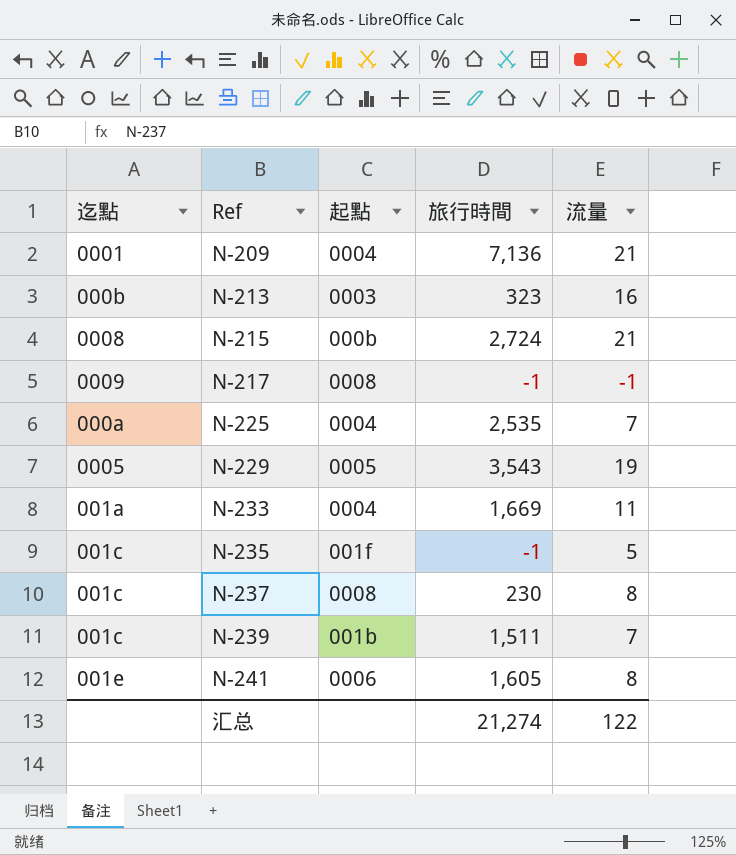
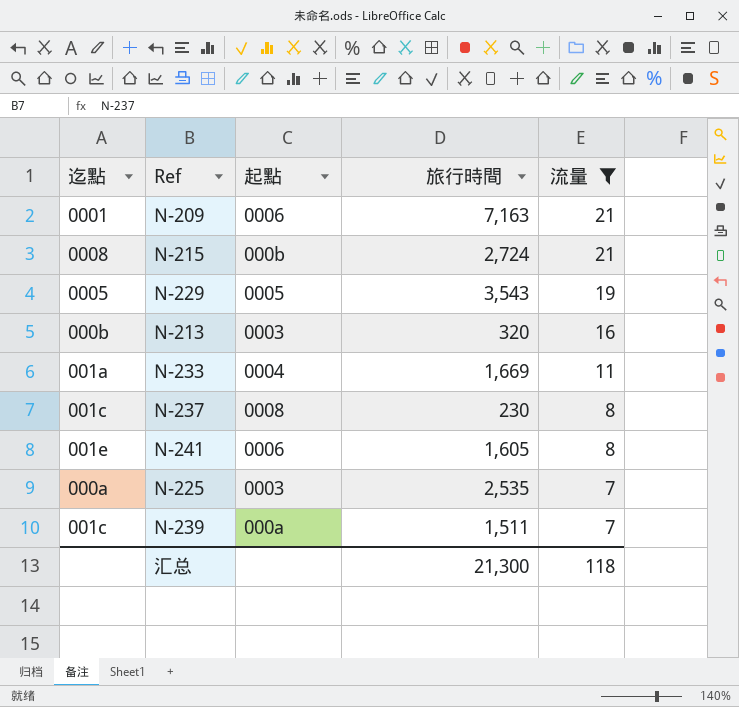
filter: none -> 流量 >= 7
row order: Ref ascending -> 流量 descending
N-209 | 起點: 0004 -> 0006
N-209 | 旅行時間: 7,136 -> 7,163
N-213 | 旅行時間: 323 -> 320
N-225 | 起點: 0004 -> 0003
N-239 | 起點: 001b -> 000a
汇总 | 旅行時間: 21,274 -> 21,300
汇总 | 流量: 122 -> 118

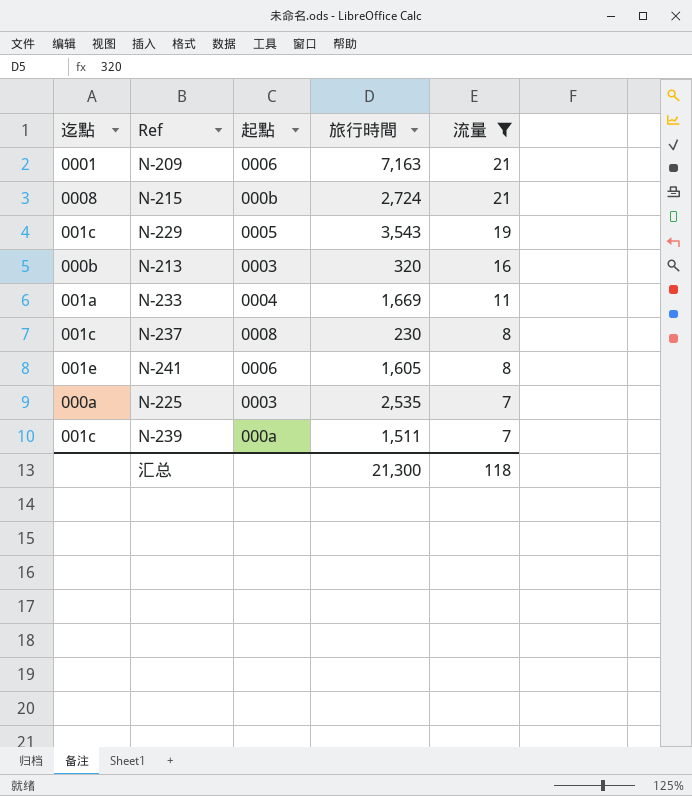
N-229 | 迄點: 0005 -> 001c

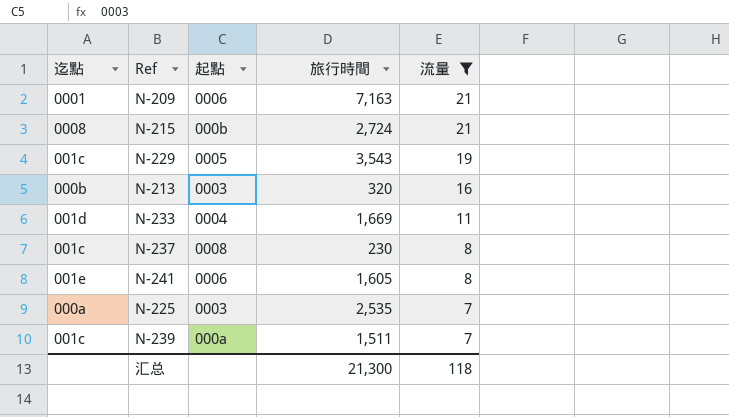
N-233 | 迄點: 001a -> 001d

